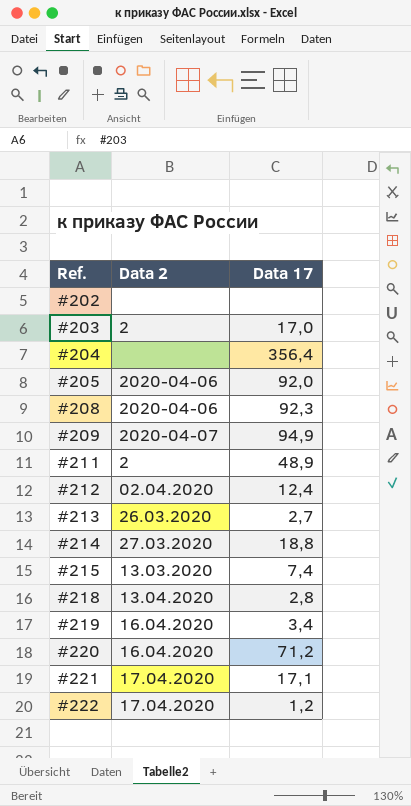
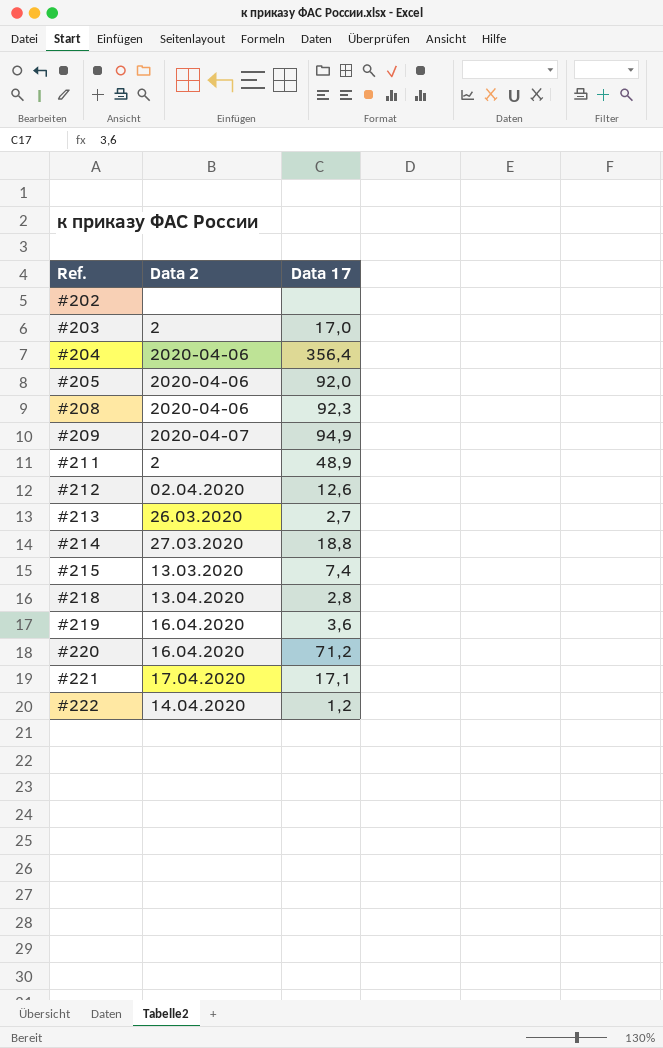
#204 | Data 2: none -> 2020-04-06
#212 | Data 17: 12,4 -> 12,6
#219 | Data 17: 3,4 -> 3,6
#222 | Data 2: 17.04.2020 -> 14.04.2020

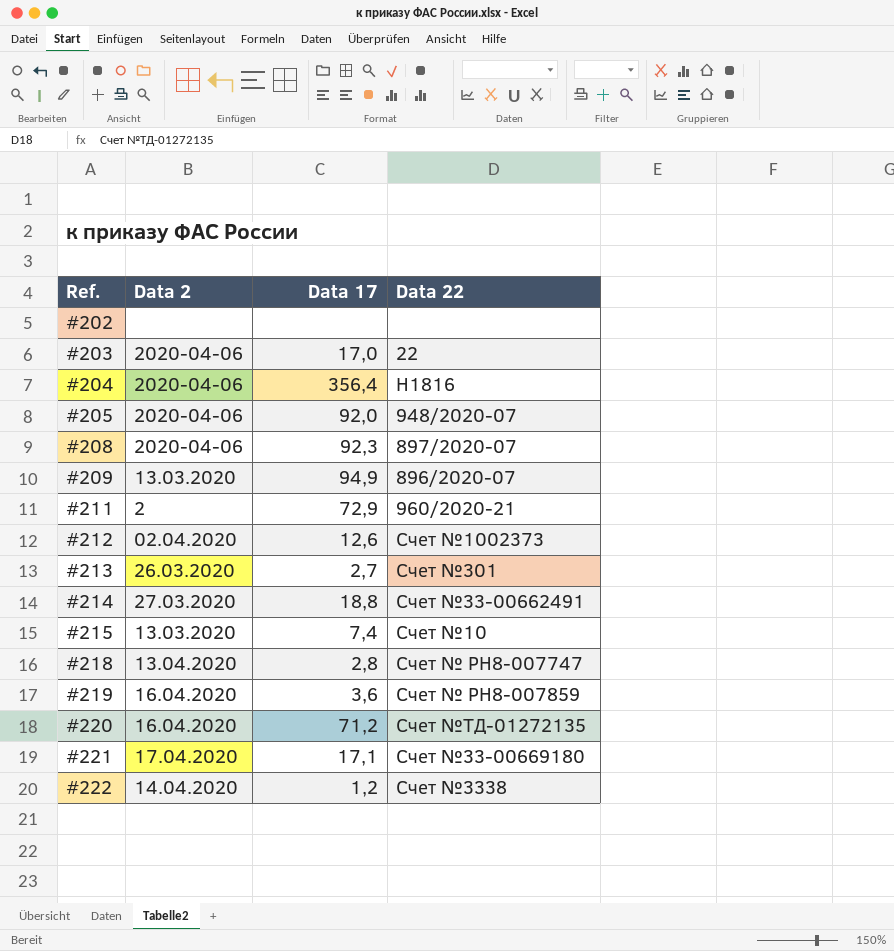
column Data 22 | position: none -> 4
#203 | Data 2: 2 -> 2020-04-06
#209 | Data 2: 2020-04-07 -> 13.03.2020
#211 | Data 17: 48,9 -> 72,9

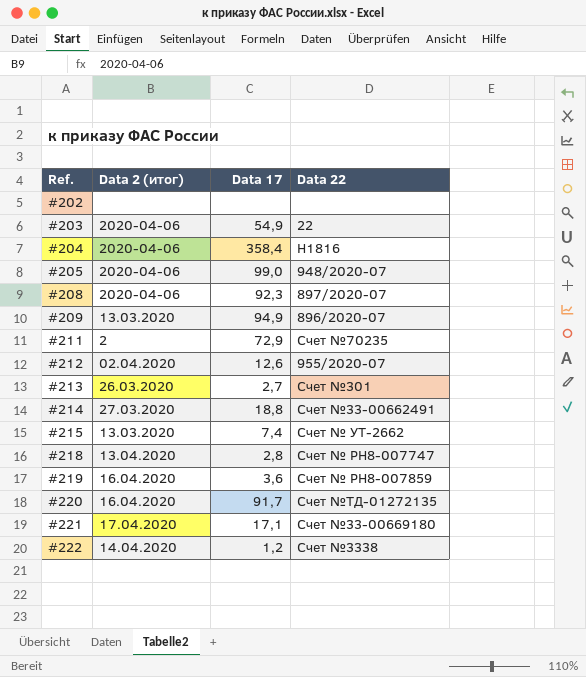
column name: Data 2 -> Data 2 (итог)
#203 | Data 17: 17,0 -> 54,9
#204 | Data 17: 356,4 -> 358,4
#205 | Data 17: 92,0 -> 99,0
#211 | Data 22: 960/2020-21 -> Счет №70235
#212 | Data 22: Счет №1002373 -> 955/2020-07
#215 | Data 22: Счет №10 -> Счет № УТ-2662
#220 | Data 17: 71,2 -> 91,7

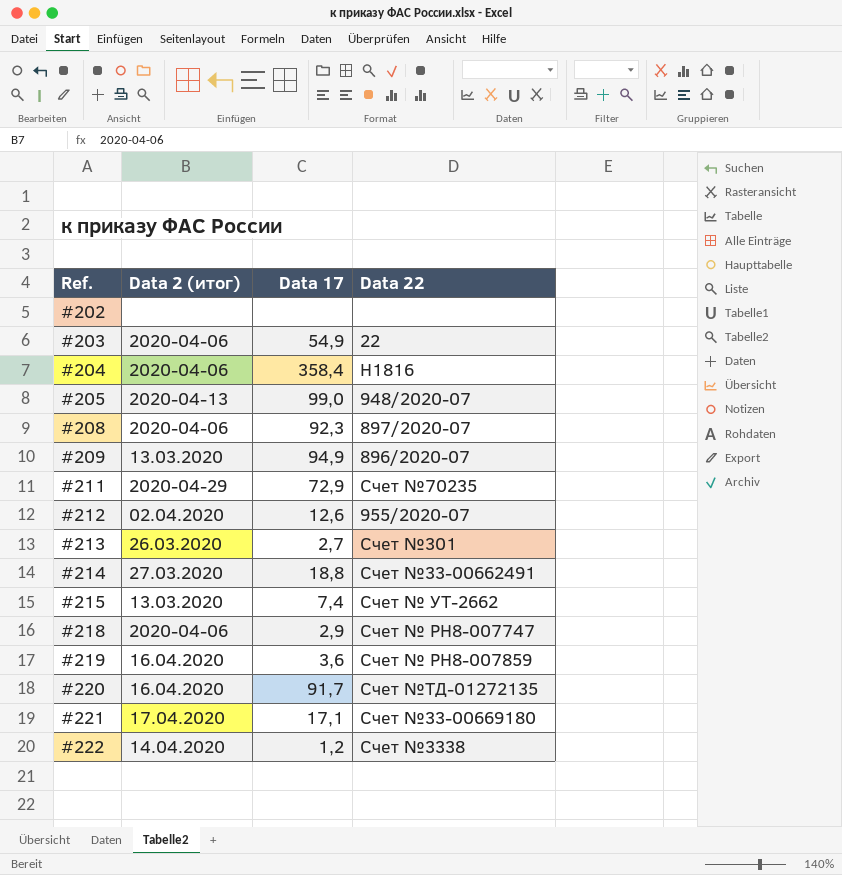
#205 | Data 2 (итог): 2020-04-06 -> 2020-04-13
#211 | Data 2 (итог): 2 -> 2020-04-29
#218 | Data 2 (итог): 13.04.2020 -> 2020-04-06
#218 | Data 17: 2,8 -> 2,9

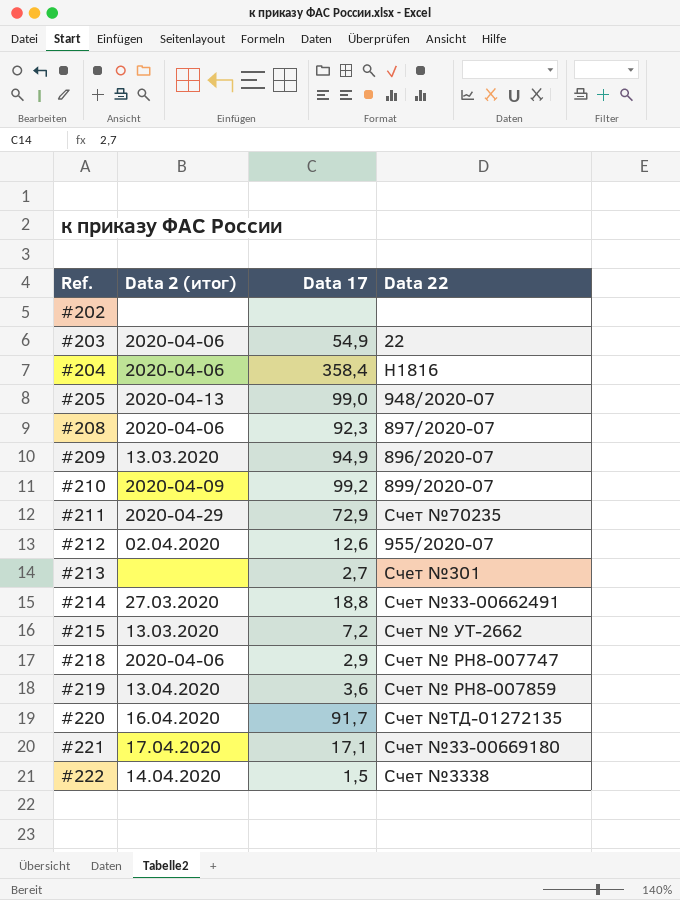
row #210: none -> 2020-04-09 | 99,2 | 899/2020-07
#213 | Data 2 (итог): 26.03.2020 -> none
#215 | Data 17: 7,4 -> 7,2
#219 | Data 2 (итог): 16.04.2020 -> 13.04.2020
#222 | Data 17: 1,2 -> 1,5

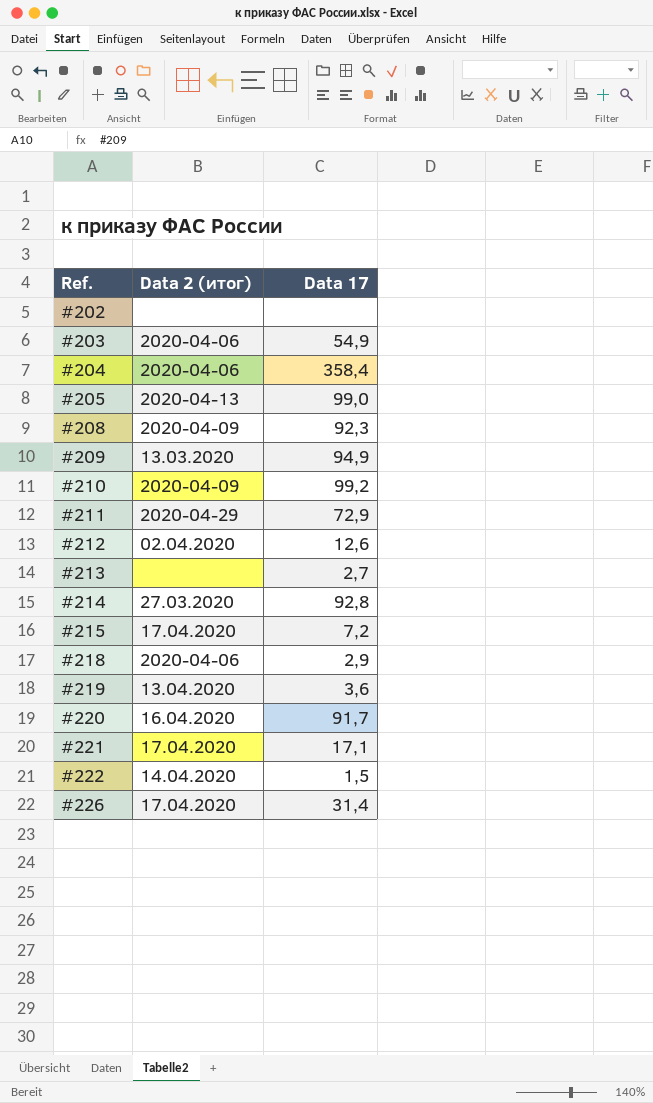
column Data 22 | position: 4 -> none
#208 | Data 2 (итог): 2020-04-06 -> 2020-04-09
#214 | Data 17: 18,8 -> 92,8
#215 | Data 2 (итог): 13.03.2020 -> 17.04.2020
row #226: none -> 17.04.2020 | 31,4

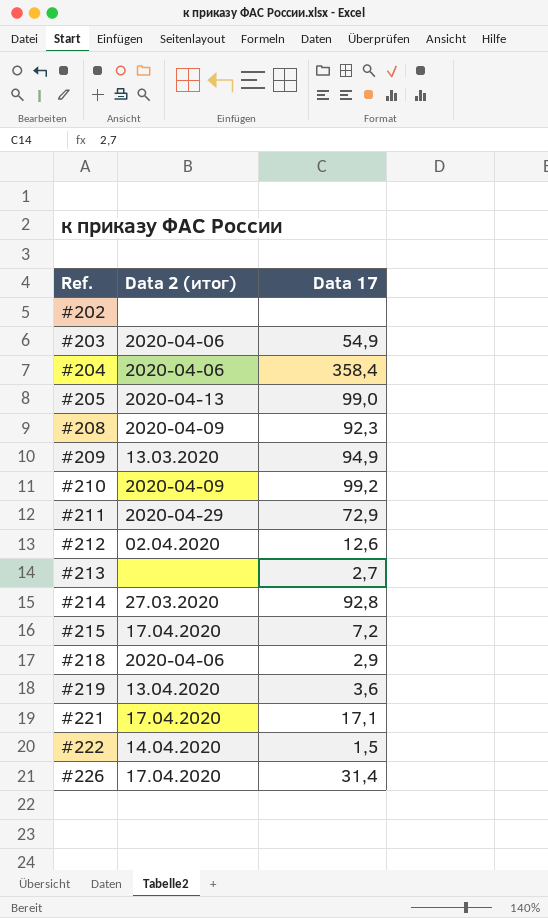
row #220: 16.04.2020 | 91,7 -> none

